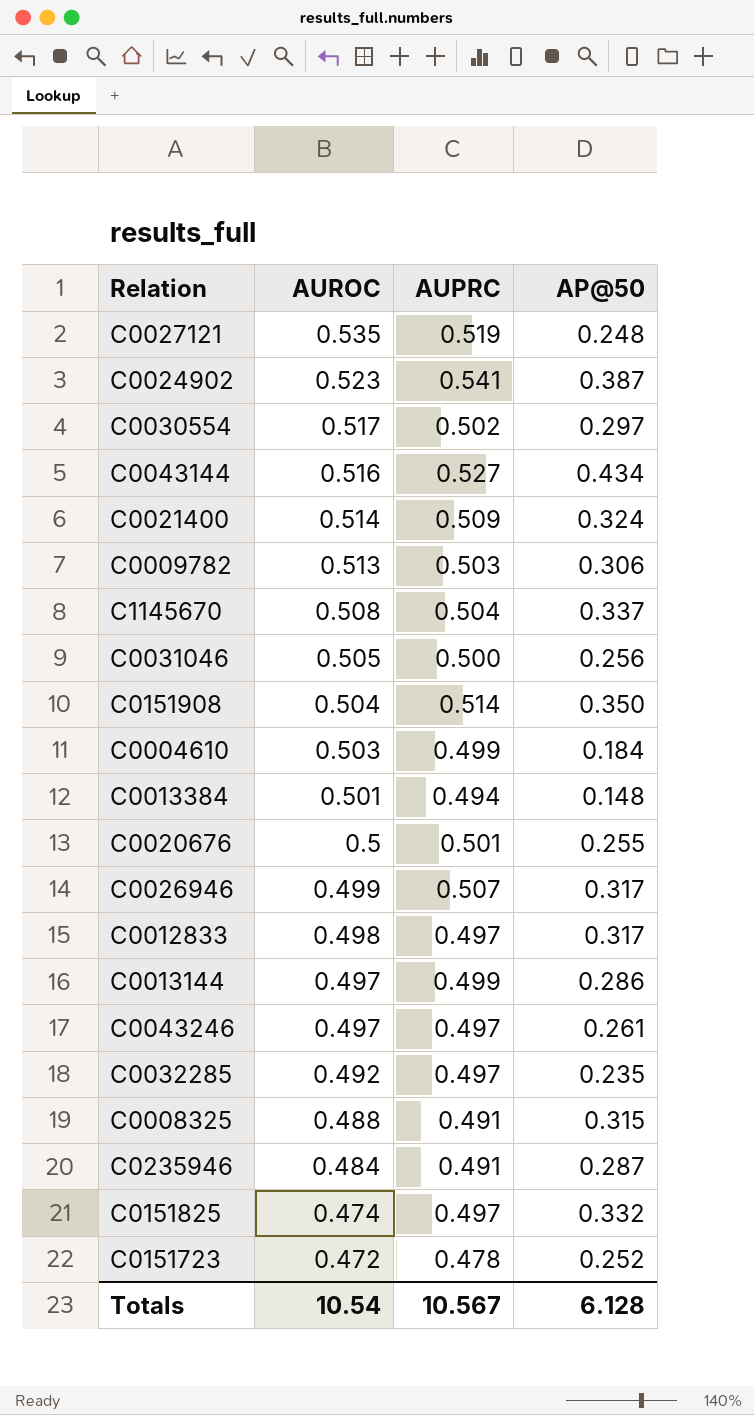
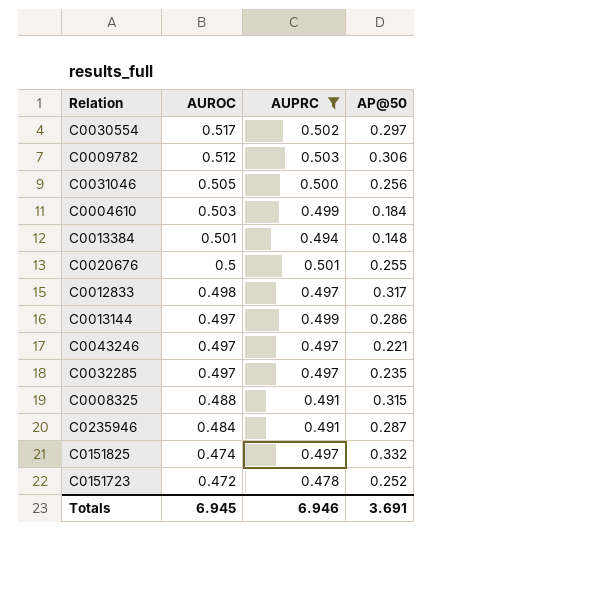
filter: none -> AUPRC <= 0.503
C0009782 | AUROC: 0.513 -> 0.512
C0043246 | AP@50: 0.261 -> 0.221
C0032285 | AUROC: 0.492 -> 0.497
Totals | AUROC: 10.54 -> 6.945
Totals | AUPRC: 10.567 -> 6.946
Totals | AP@50: 6.128 -> 3.691

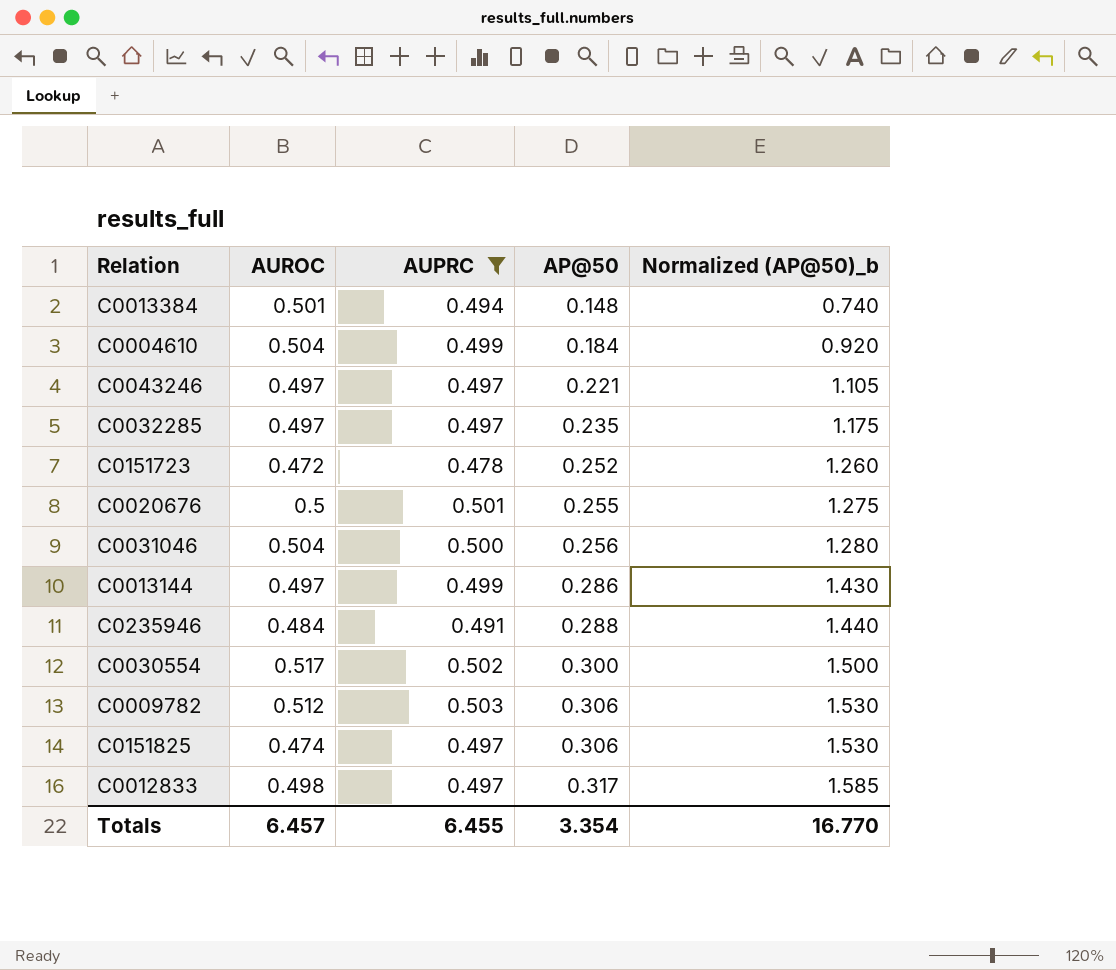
row order: AUROC descending -> AP@50 ascending
column Normalized (AP@50)_b | formula: none -> [AP@50] * 5
row C0008325: 0.488 | 0.491 | 0.315 -> none
C0004610 | AUROC: 0.503 -> 0.504
C0031046 | AUROC: 0.505 -> 0.504
C0235946 | AP@50: 0.287 -> 0.288
C0030554 | AP@50: 0.297 -> 0.300
C0151825 | AP@50: 0.332 -> 0.306
Totals | AUROC: 6.945 -> 6.457
Totals | AUPRC: 6.946 -> 6.455
Totals | AP@50: 3.691 -> 3.354

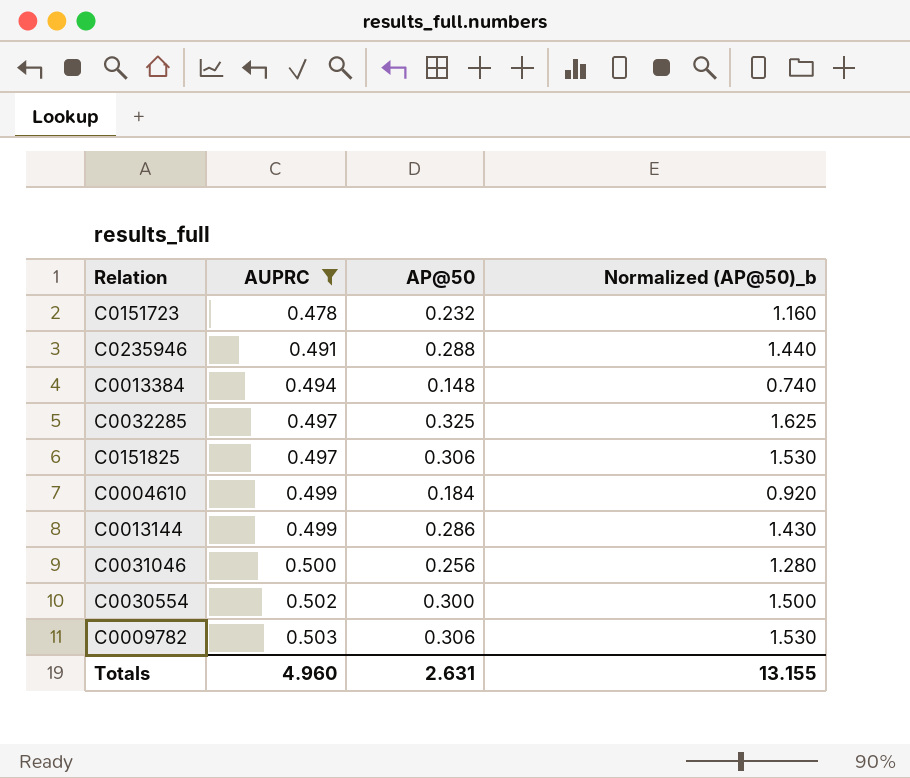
row order: AP@50 ascending -> AUPRC ascending
column AUROC | position: 2 -> none
row C0043246: 0.497 | 0.497 | 0.221 | 1.105 -> none
row C0020676: 0.5 | 0.501 | 0.255 | 1.275 -> none
row C0012833: 0.498 | 0.497 | 0.317 | 1.585 -> none
C0151723 | AP@50: 0.252 -> 0.232
C0151723 | Normalized (AP@50)_b: 1.260 -> 1.160
C0032285 | AP@50: 0.235 -> 0.325
C0032285 | Normalized (AP@50)_b: 1.175 -> 1.625
Totals | AUPRC: 6.455 -> 4.960
Totals | AP@50: 3.354 -> 2.631
Totals | Normalized (AP@50)_b: 16.770 -> 13.155

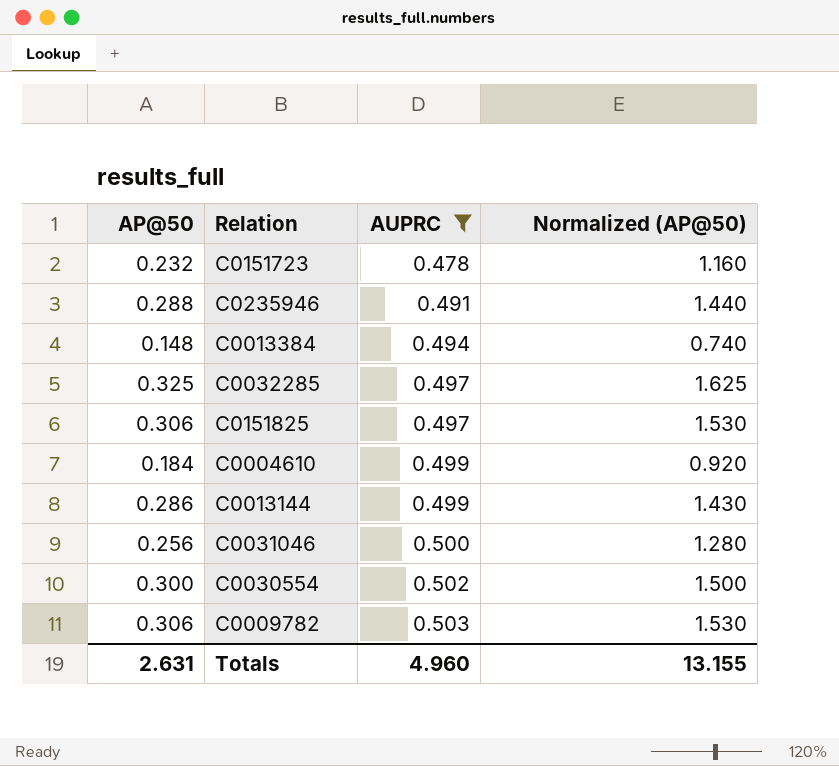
column AP@50 | position: 3 -> 1
column name: Normalized (AP@50)_b -> Normalized (AP@50)

